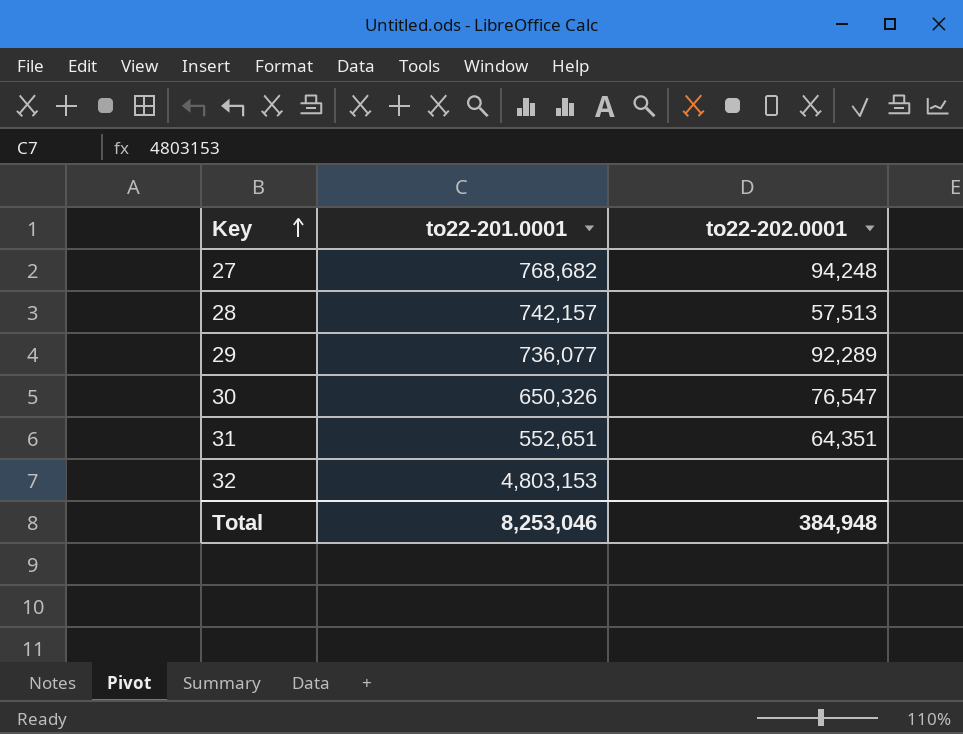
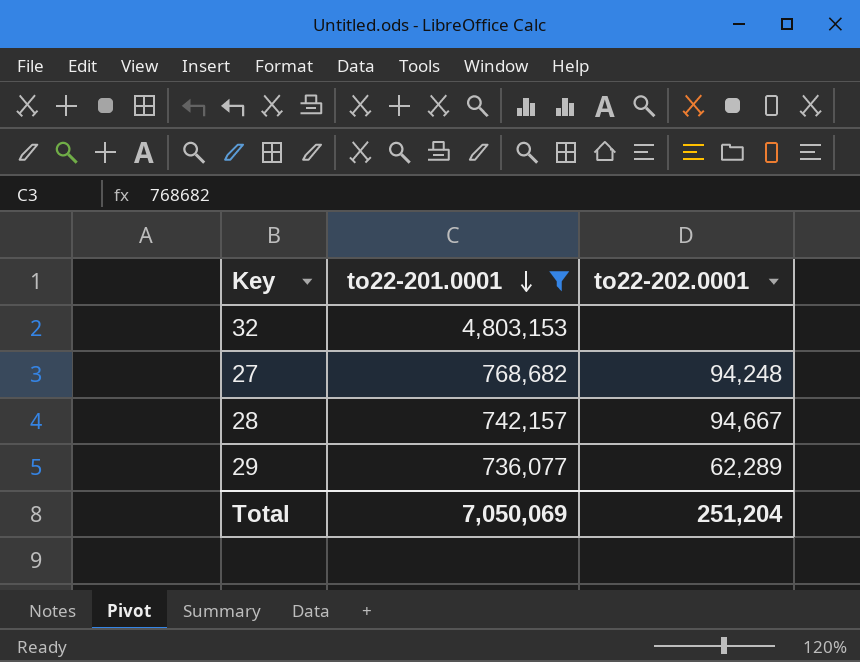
filter: none -> to22-201.0001 >= 736,077
row order: Key ascending -> to22-201.0001 descending
28 | to22-202.0001: 57,513 -> 94,667
29 | to22-202.0001: 92,289 -> 62,289
Total | to22-201.0001: 8,253,046 -> 7,050,069
Total | to22-202.0001: 384,948 -> 251,204

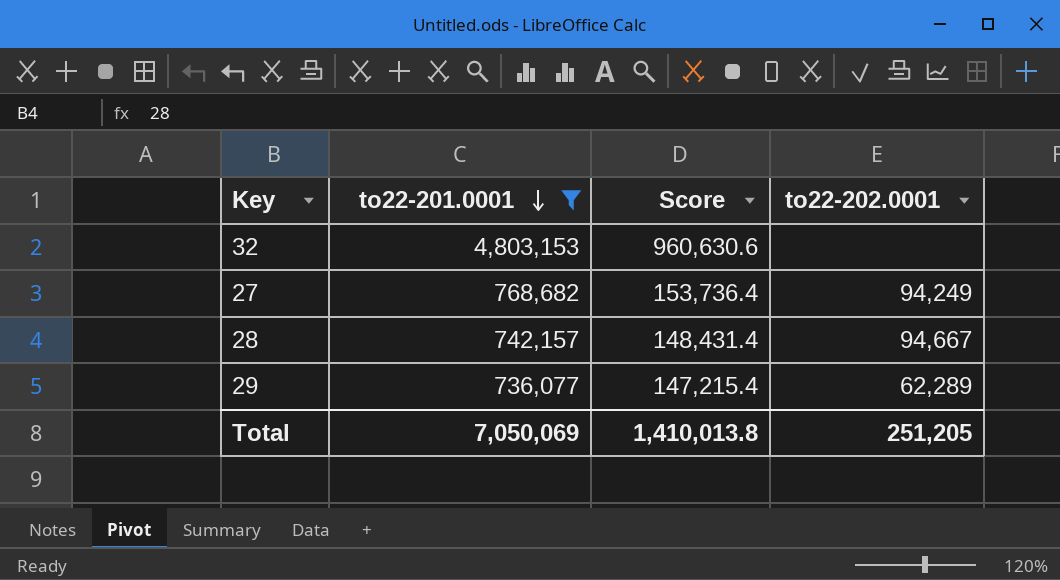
column Score | formula: none -> [to22-201.0001] * 0.2
27 | to22-202.0001: 94,248 -> 94,249
Total | to22-202.0001: 251,204 -> 251,205

